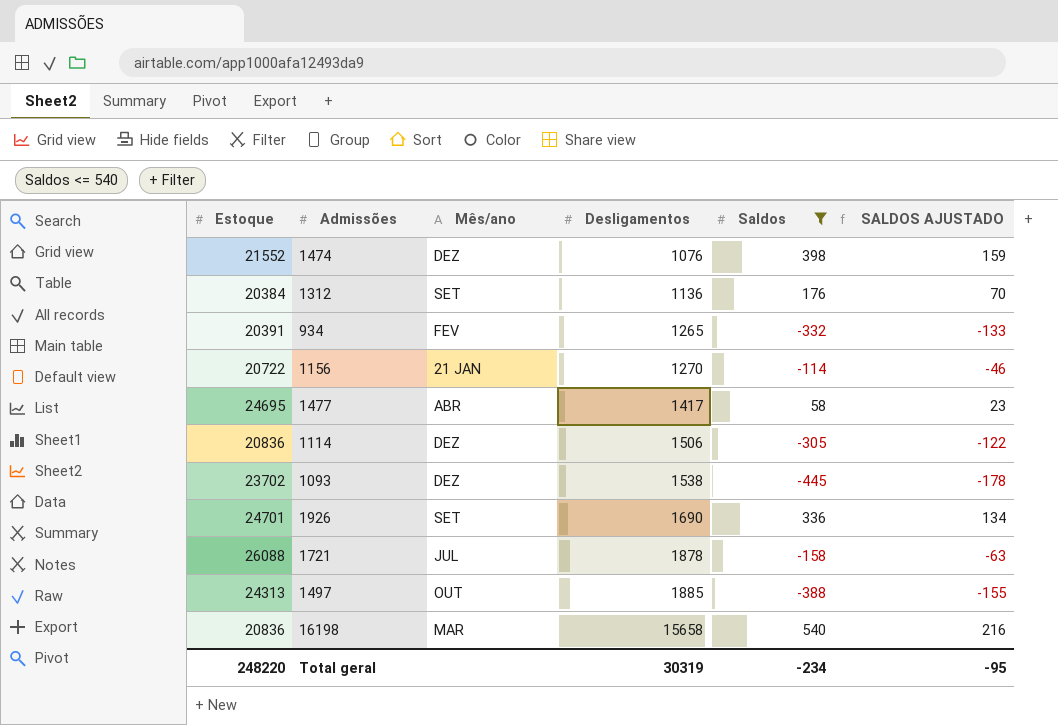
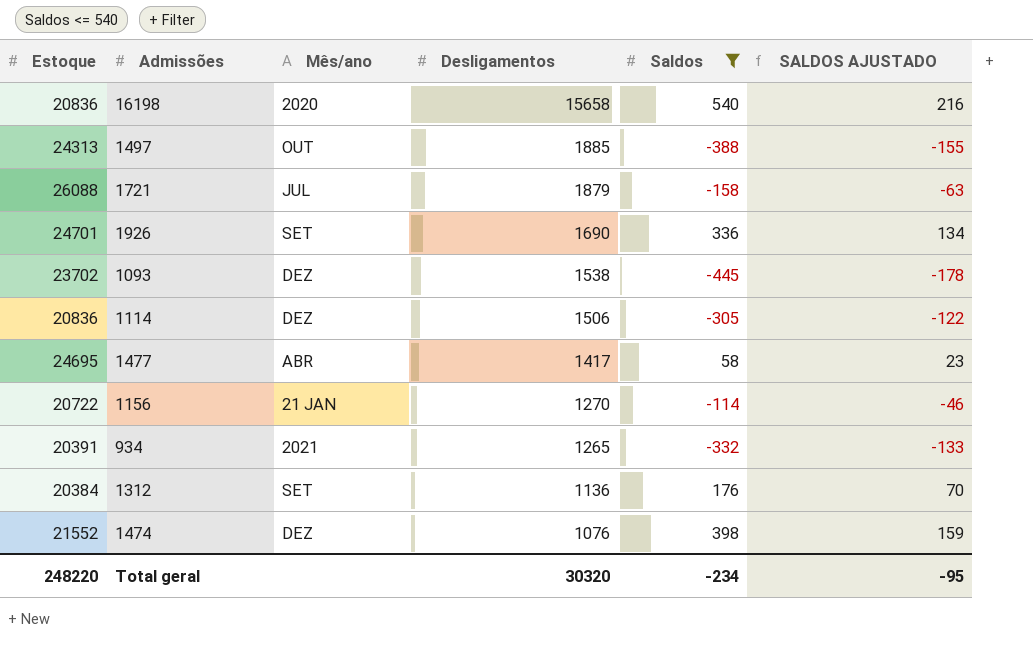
row order: Desligamentos ascending -> Desligamentos descending
16198 | Mês/ano: MAR -> 2020
1721 | Desligamentos: 1878 -> 1879
934 | Mês/ano: FEV -> 2021
Total geral | Desligamentos: 30319 -> 30320

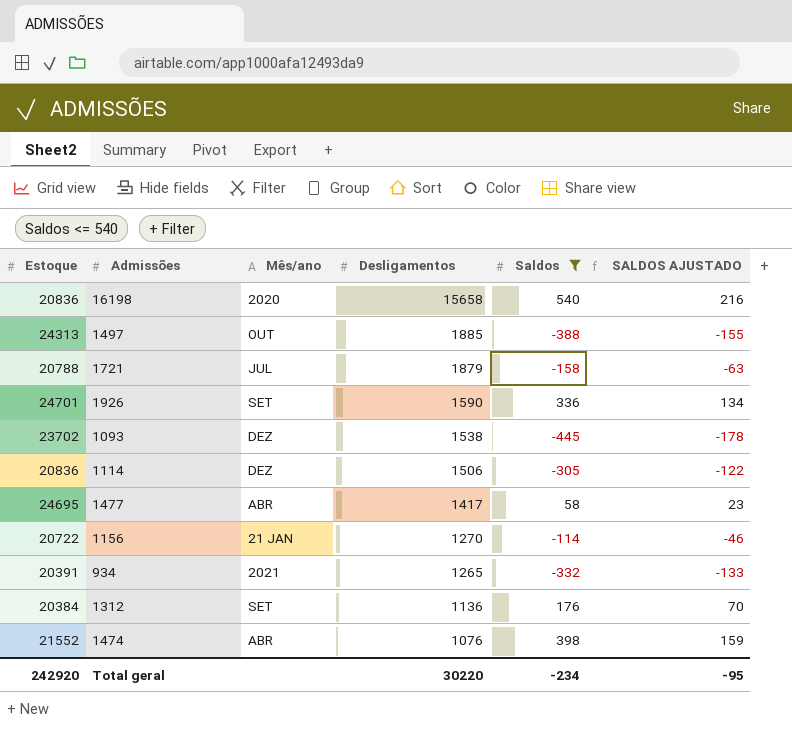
1721 | Estoque: 26088 -> 20788
1926 | Desligamentos: 1690 -> 1590
1474 | Mês/ano: DEZ -> ABR
Total geral | Estoque: 248220 -> 242920
Total geral | Desligamentos: 30320 -> 30220

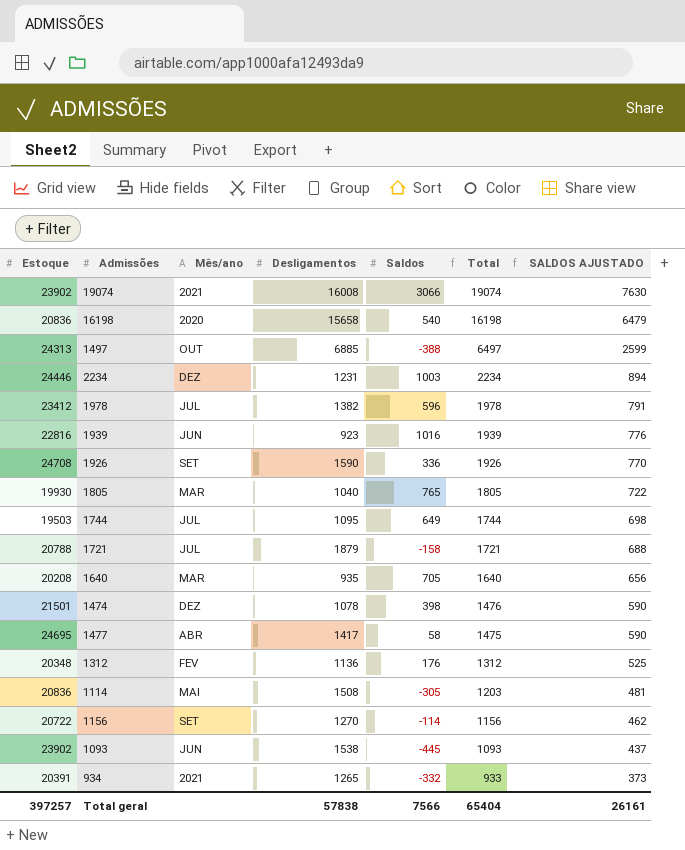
filter: Saldos <= 540 -> none
row order: Desligamentos descending -> Total descending
column Total | formula: none -> [Desligamentos] + [Saldos]
column SALDOS AJUSTADO | formula: [Saldos] * 0,4 -> [Total] * 0,4
1497 | Desligamentos: 1885 -> 6885
1926 | Estoque: 24701 -> 24708
1474 | Estoque: 21552 -> 21501
1474 | Mês/ano: ABR -> DEZ
1474 | Desligamentos: 1076 -> 1078
1312 | Estoque: 20384 -> 20348
1312 | Mês/ano: SET -> FEV
1114 | Mês/ano: DEZ -> MAI
1114 | Desligamentos: 1506 -> 1508
1156 | Mês/ano: 21 JAN -> SET
1093 | Estoque: 23702 -> 23902
1093 | Mês/ano: DEZ -> JUN
Total geral | Estoque: 242920 -> 397257
Total geral | Desligamentos: 30220 -> 57838
Total geral | Saldos: -234 -> 7566
Total geral | SALDOS AJUSTADO: -95 -> 26161

